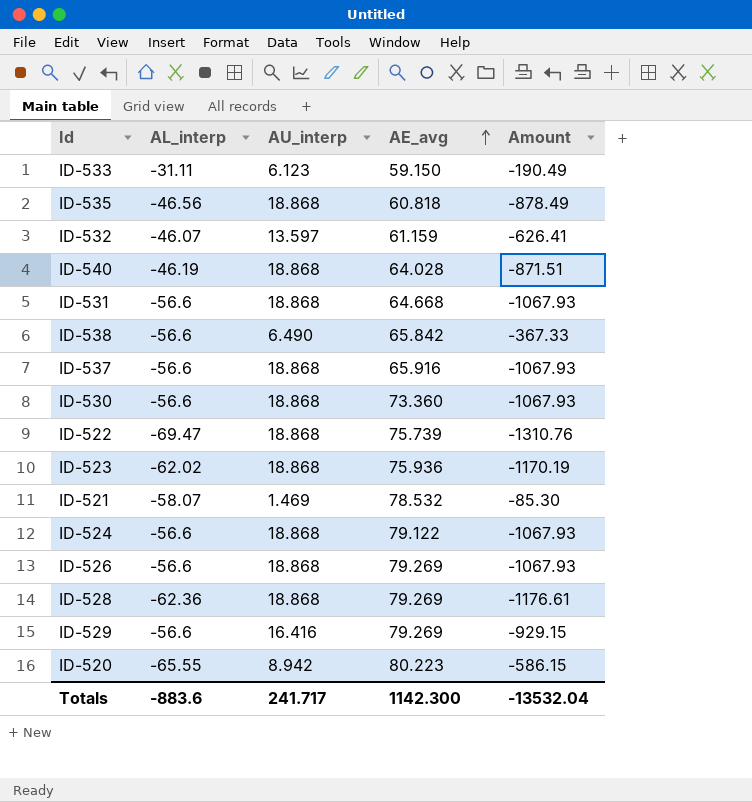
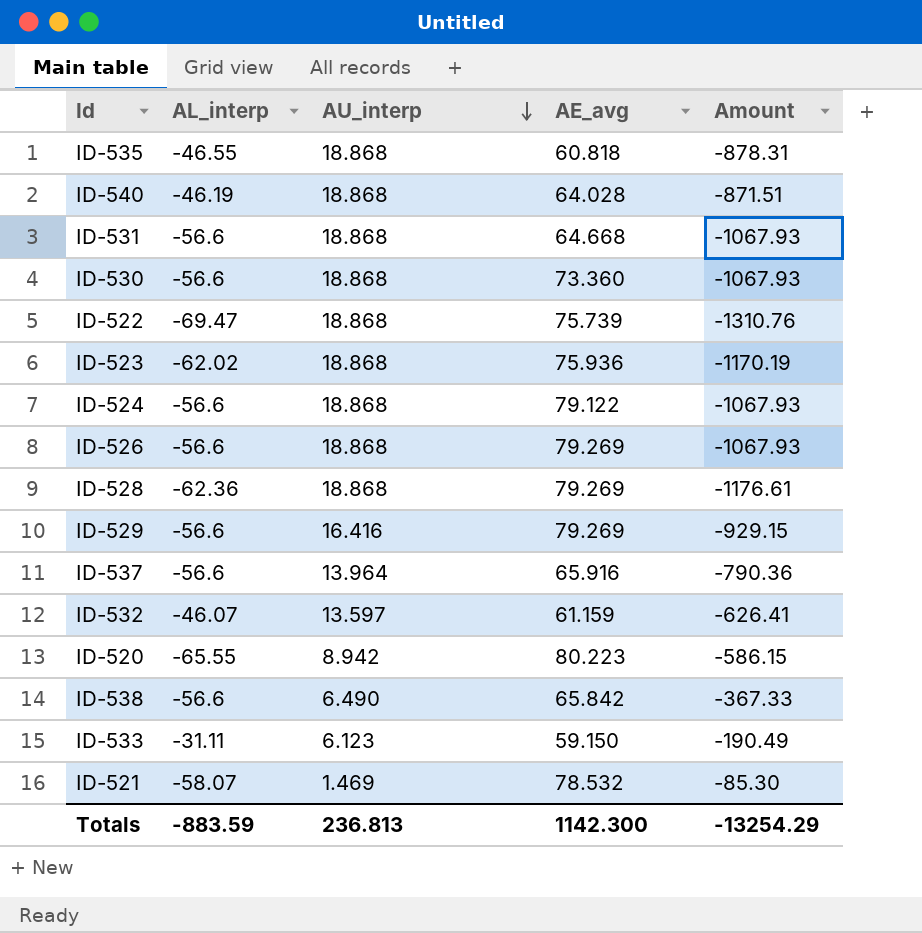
row order: AE_avg ascending -> AU_interp descending
ID-535 | AL_interp: -46.56 -> -46.55
ID-535 | Amount: -878.49 -> -878.31
ID-537 | AU_interp: 18.868 -> 13.964
ID-537 | Amount: -1067.93 -> -790.36
Totals | AL_interp: -883.6 -> -883.59
Totals | AU_interp: 241.717 -> 236.813
Totals | Amount: -13532.04 -> -13254.29

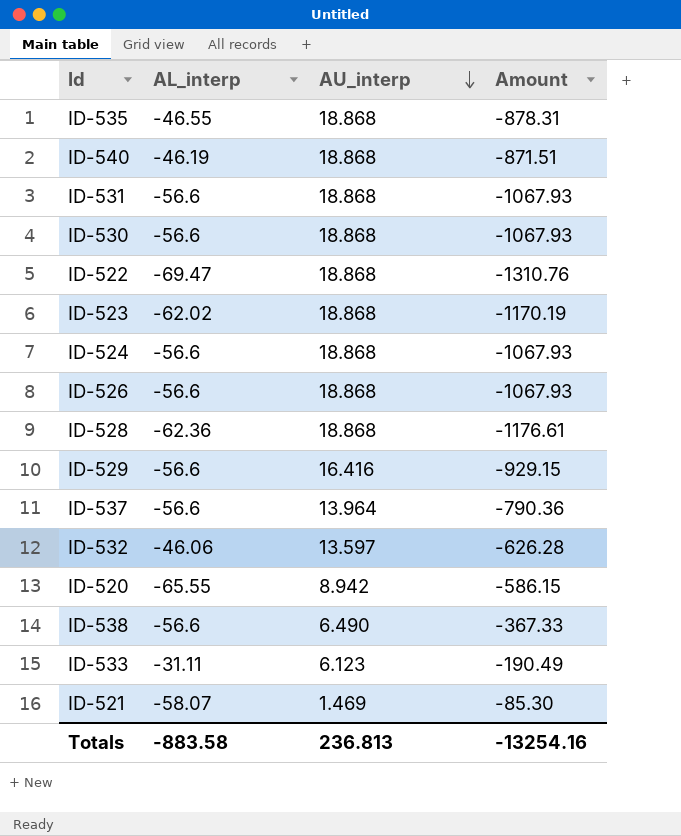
column AE_avg | position: 4 -> none
ID-532 | AL_interp: -46.07 -> -46.06
ID-532 | Amount: -626.41 -> -626.28
Totals | AL_interp: -883.59 -> -883.58
Totals | Amount: -13254.29 -> -13254.16

